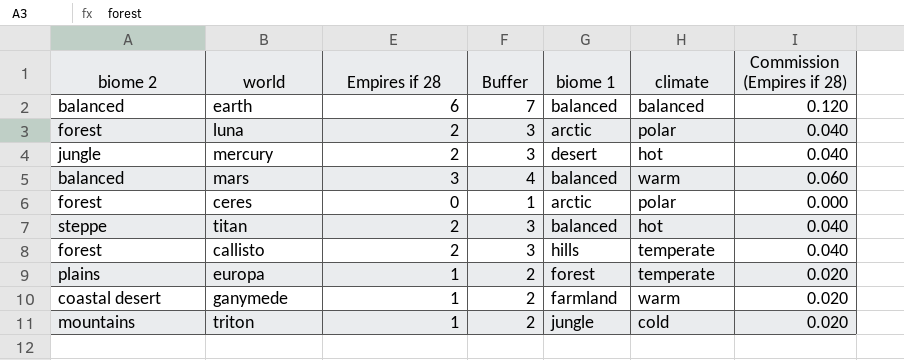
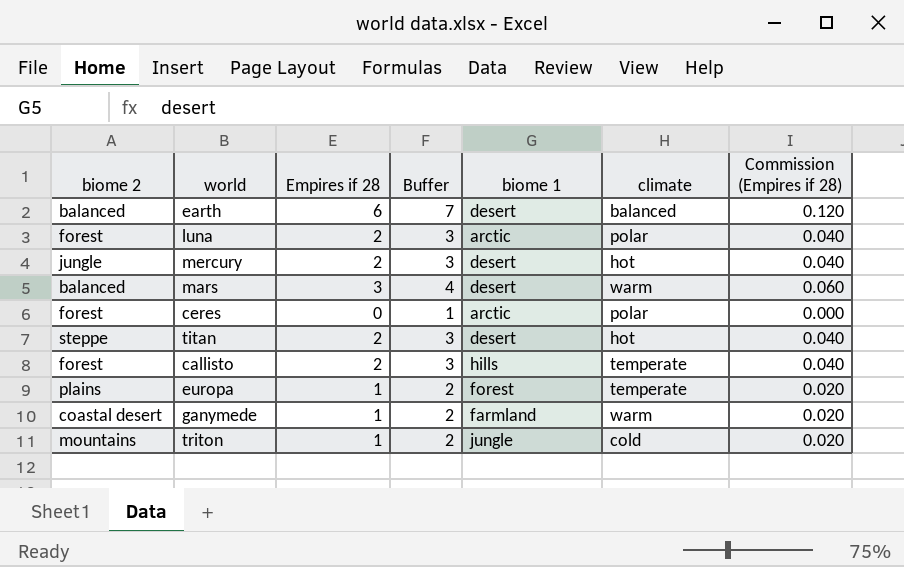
earth | biome 1: balanced -> desert
mars | biome 1: balanced -> desert
titan | biome 1: balanced -> desert

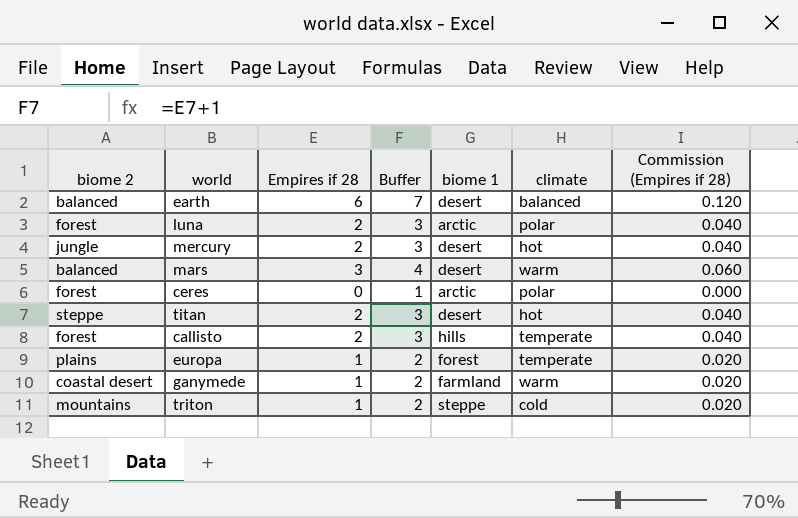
triton | biome 1: jungle -> steppe

